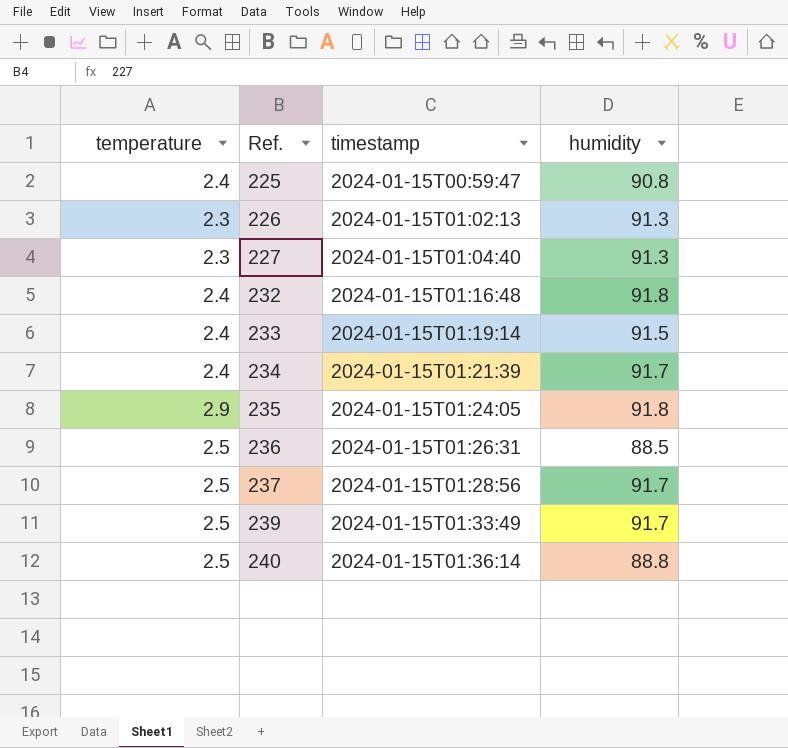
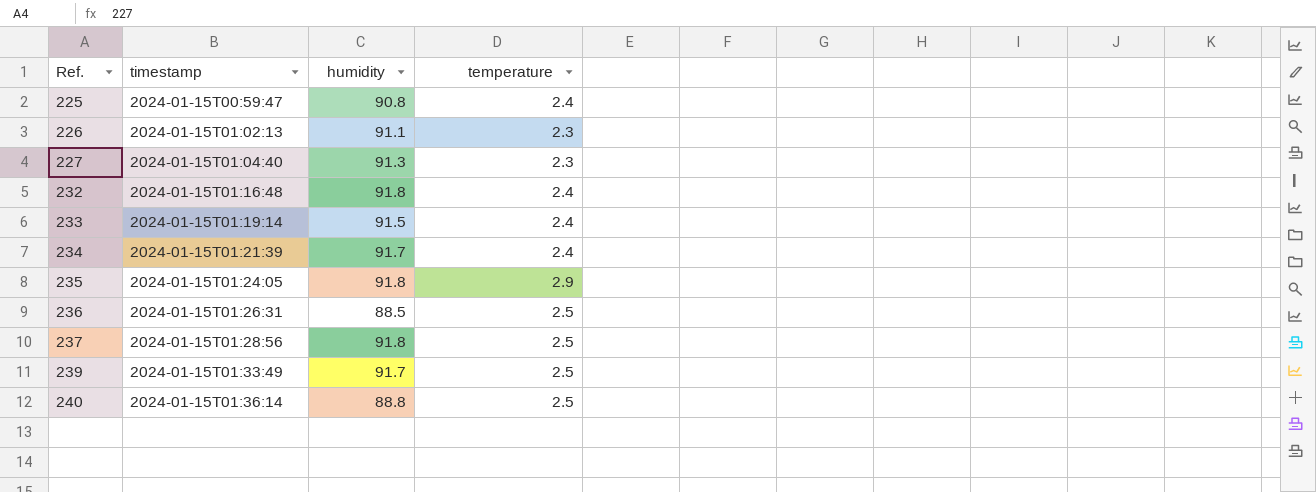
column temperature | position: 1 -> 4
226 | humidity: 91.3 -> 91.1
237 | humidity: 91.7 -> 91.8

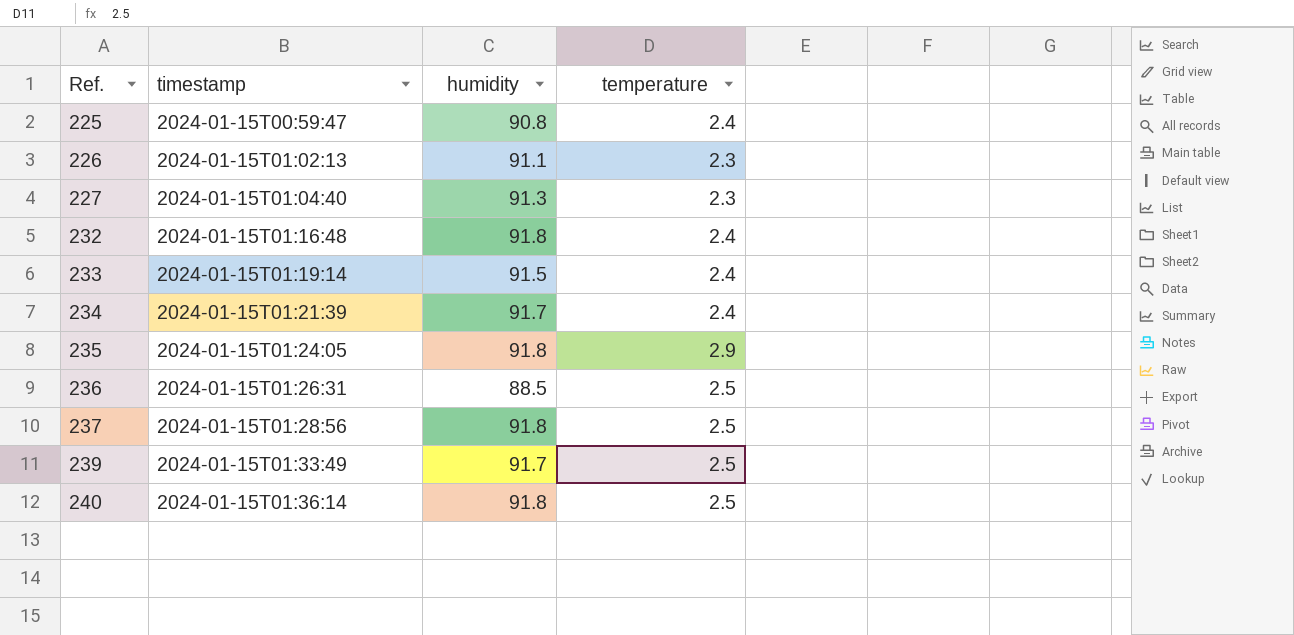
240 | humidity: 88.8 -> 91.8

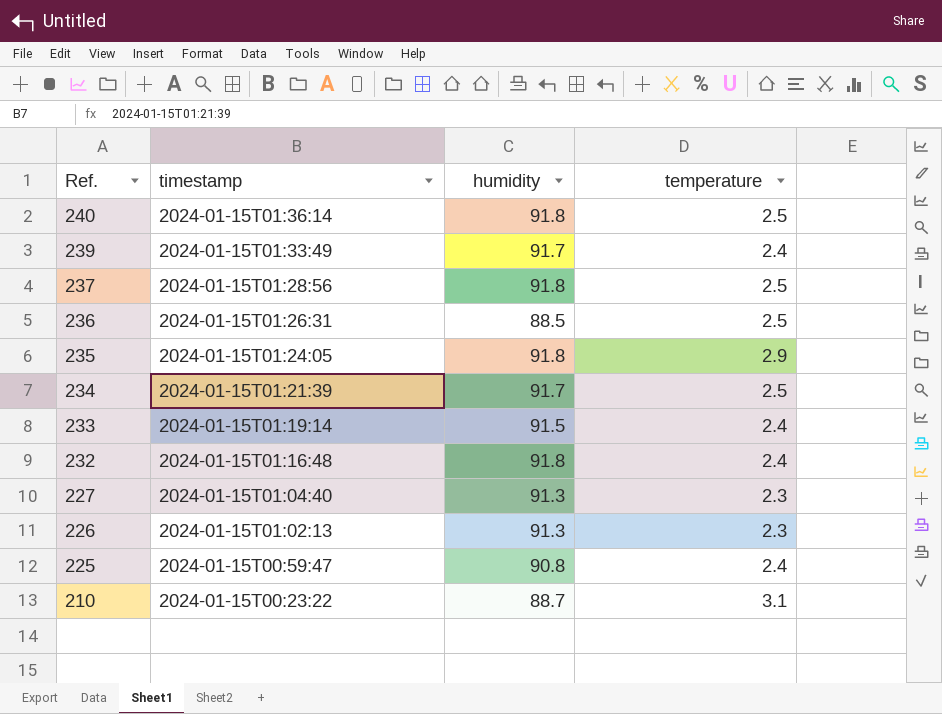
row order: Ref. ascending -> Ref. descending
239 | temperature: 2.5 -> 2.4
234 | temperature: 2.4 -> 2.5
226 | humidity: 91.1 -> 91.3
row 210: none -> 2024-01-15T00:23:22 | 88.7 | 3.1

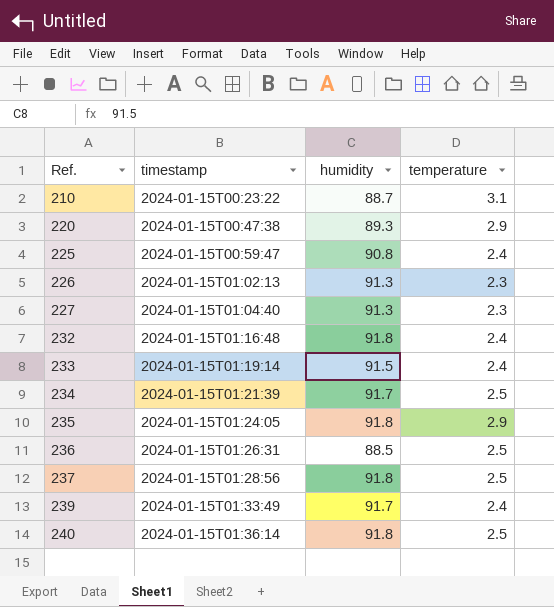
row order: Ref. descending -> Ref. ascending
row 220: none -> 2024-01-15T00:47:38 | 89.3 | 2.9

